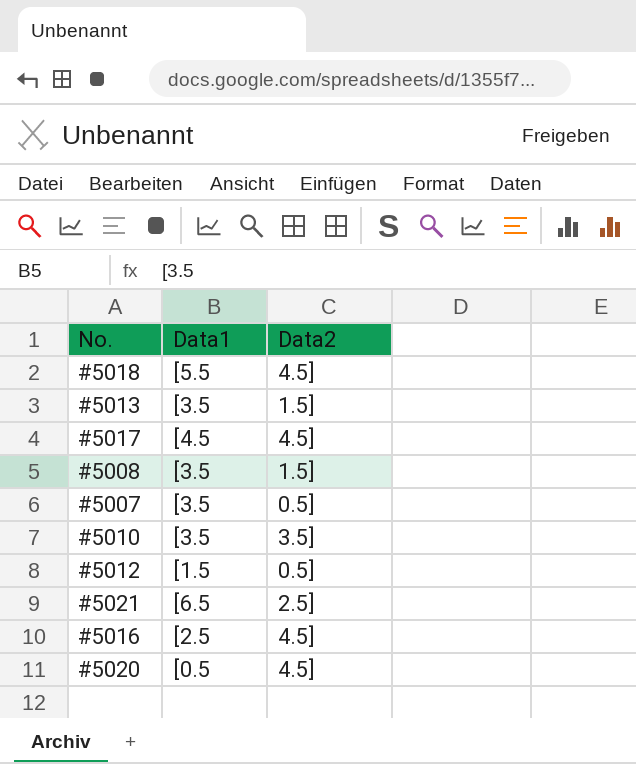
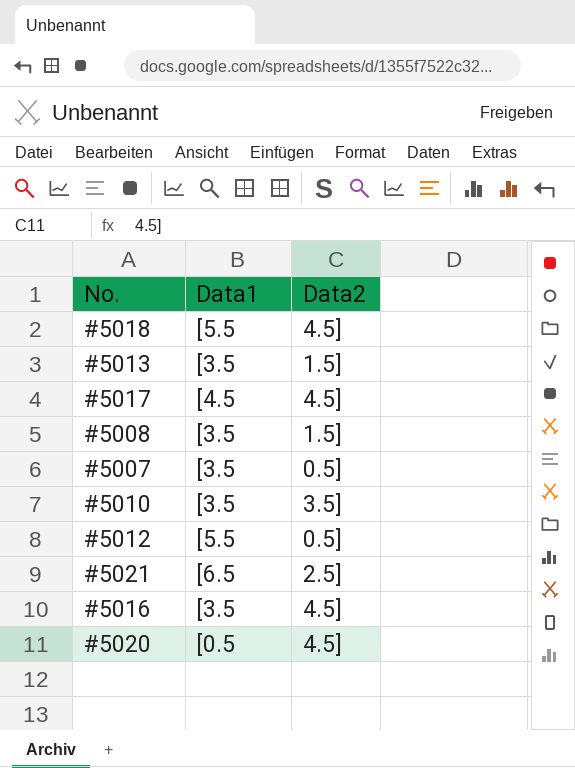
#5012 | Data1: [1.5 -> [5.5
#5016 | Data1: [2.5 -> [3.5

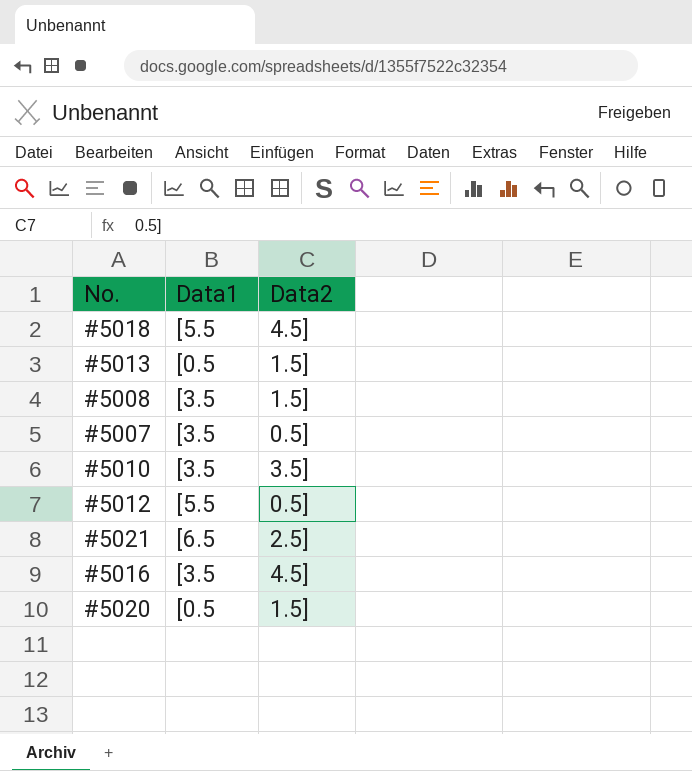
row #5017: [4.5 | 4.5] -> none
#5013 | Data1: [3.5 -> [0.5
#5020 | Data2: 4.5] -> 1.5]

